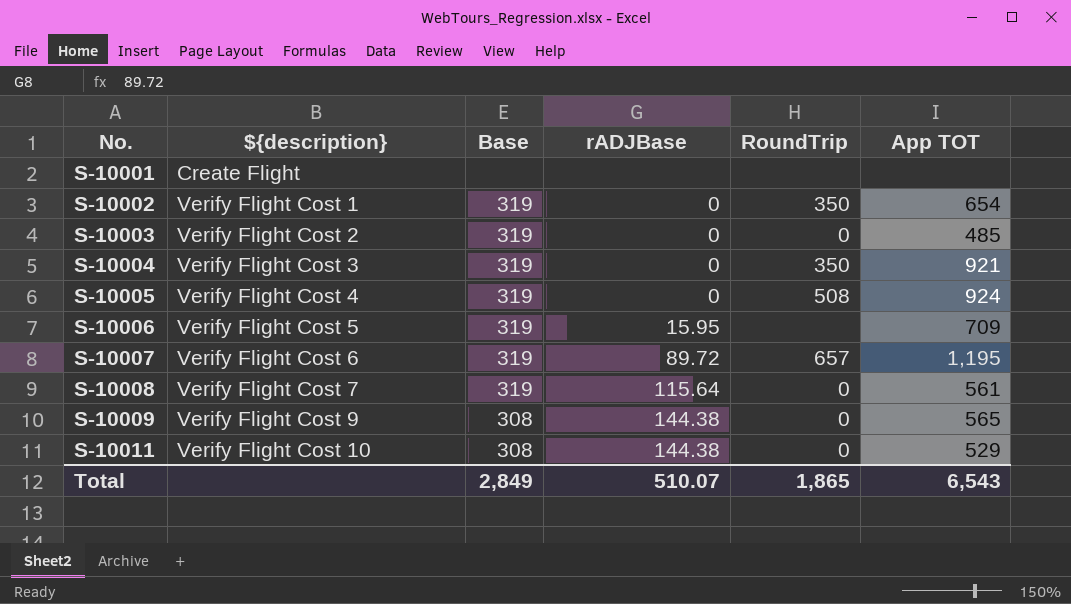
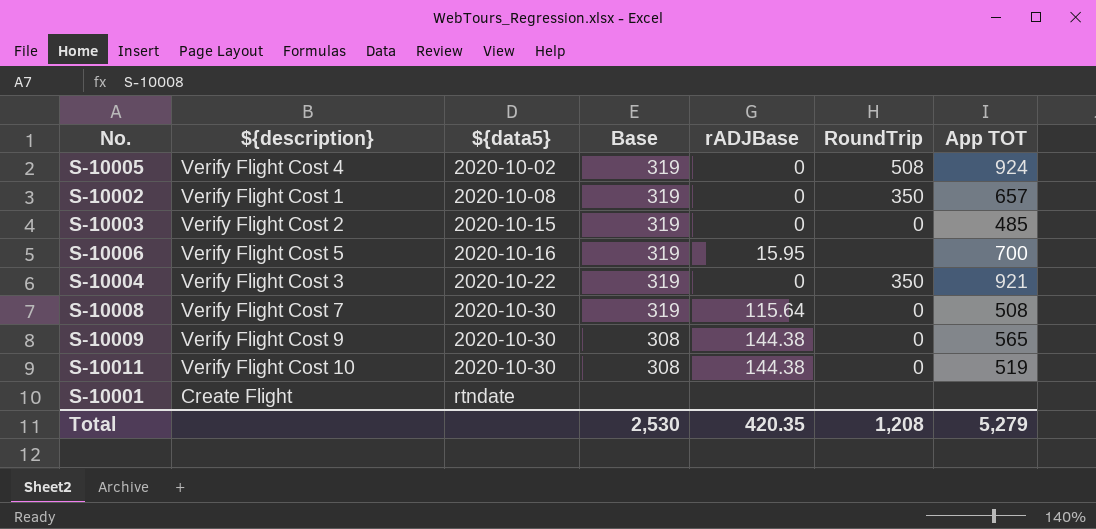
row order: No. ascending -> ${data5} ascending
column ${data5} | position: none -> 3
row S-10007: Verify Flight Cost 6 | 319 | 89.72 | 657 | 1,195 -> none
S-10002 | App TOT: 654 -> 657
S-10006 | App TOT: 709 -> 700
S-10008 | App TOT: 561 -> 508
S-10011 | App TOT: 529 -> 519
Total | Base: 2,849 -> 2,530
Total | rADJBase: 510.07 -> 420.35
Total | RoundTrip: 1,865 -> 1,208
Total | App TOT: 6,543 -> 5,279

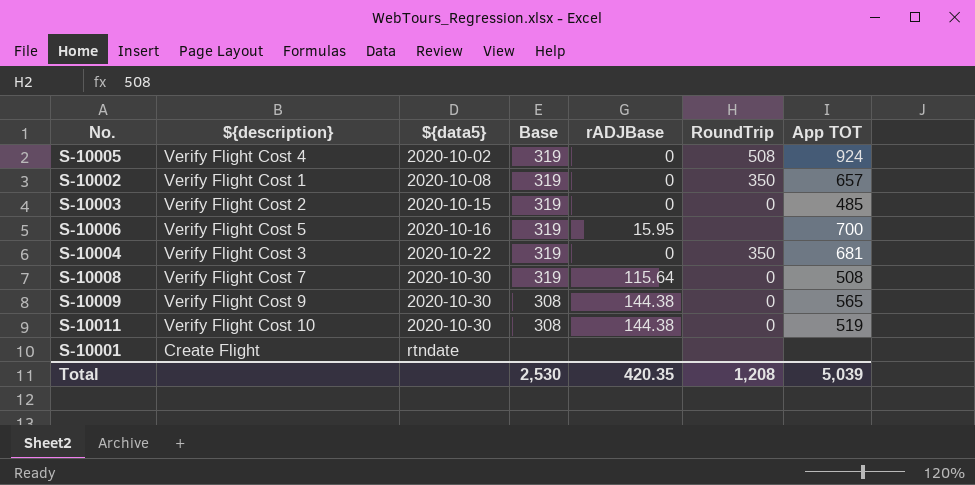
S-10004 | App TOT: 921 -> 681
Total | App TOT: 5,279 -> 5,039

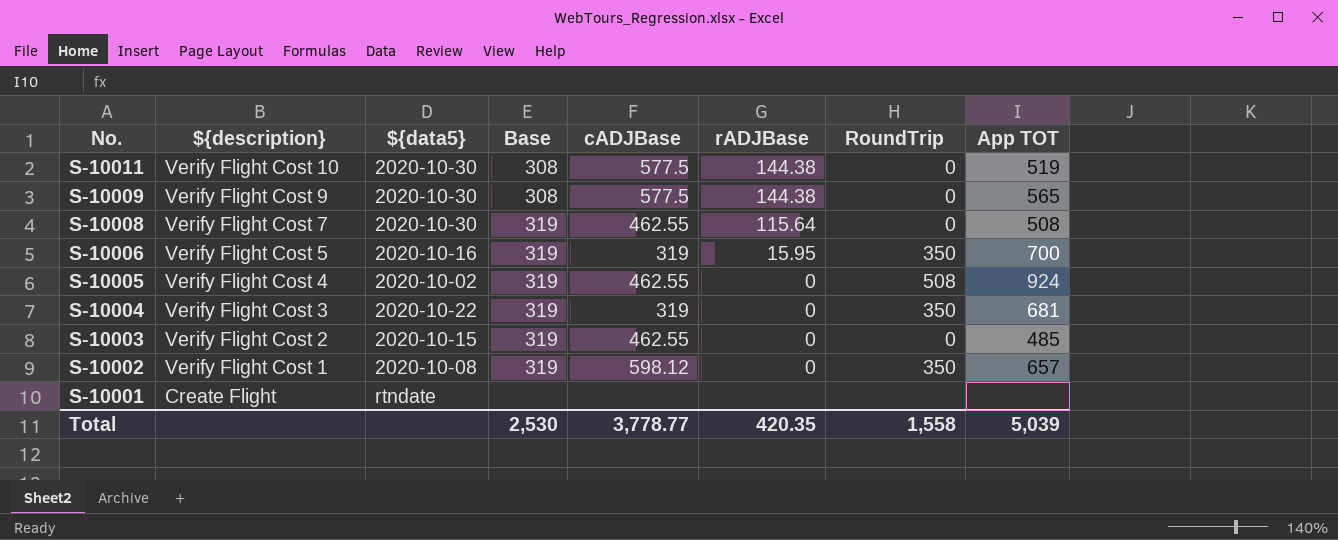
row order: ${data5} ascending -> No. descending
column cADJBase | position: none -> 5
S-10006 | RoundTrip: none -> 350
Total | RoundTrip: 1,208 -> 1,558

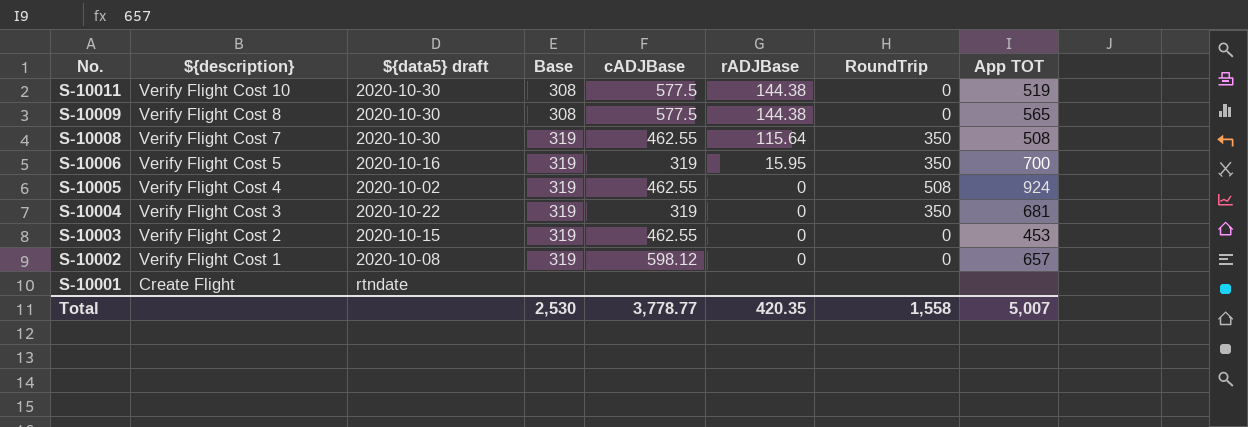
column name: ${data5} -> ${data5} draft
S-10009 | ${description}: Verify Flight Cost 9 -> Verify Flight Cost 8
S-10008 | RoundTrip: 0 -> 350
S-10003 | App TOT: 485 -> 453
S-10002 | RoundTrip: 350 -> 0
Total | App TOT: 5,039 -> 5,007

